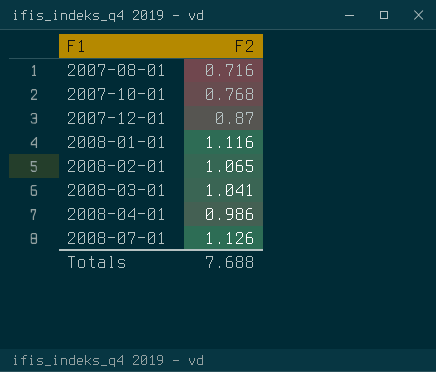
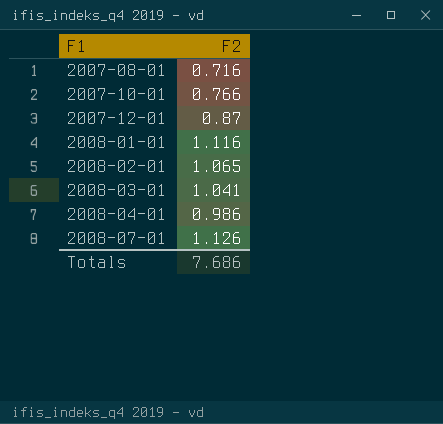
2007-10-01 | F2: 0.768 -> 0.766
Totals | F2: 7.688 -> 7.686

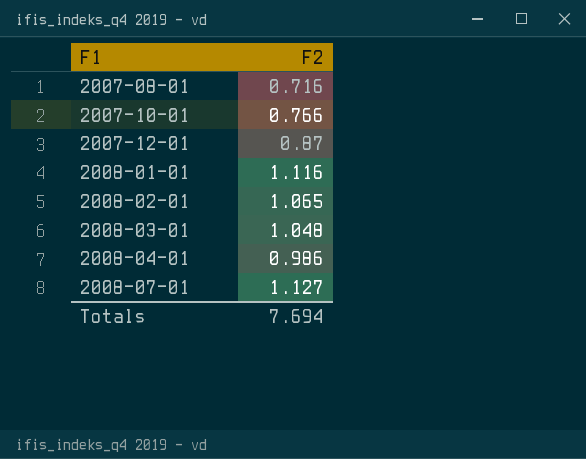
2008-03-01 | F2: 1.041 -> 1.048
2008-07-01 | F2: 1.126 -> 1.127
Totals | F2: 7.686 -> 7.694

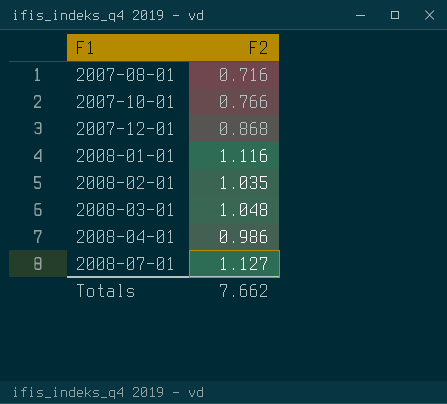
2007-12-01 | F2: 0.87 -> 0.868
2008-02-01 | F2: 1.065 -> 1.035
Totals | F2: 7.694 -> 7.662

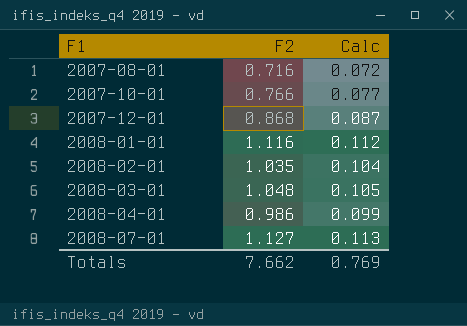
column Calc | formula: none -> [F2] * 0.1

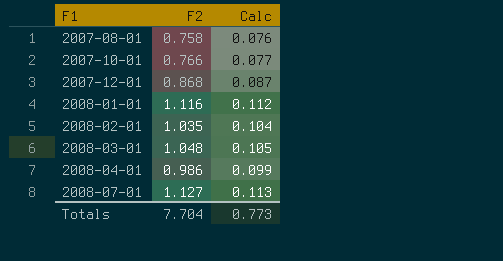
2007-08-01 | F2: 0.716 -> 0.758
2007-08-01 | Calc: 0.072 -> 0.076
Totals | F2: 7.662 -> 7.704
Totals | Calc: 0.769 -> 0.773

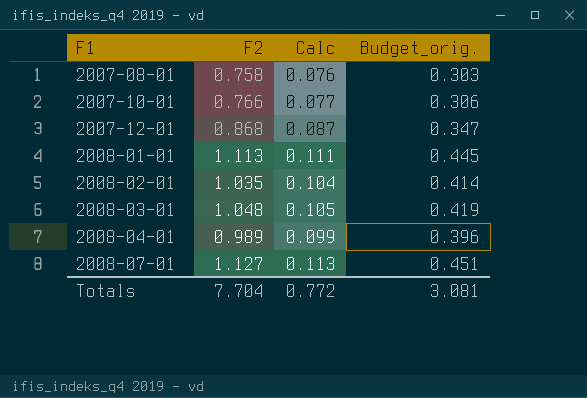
column Budget_orig. | formula: none -> [F2] * 0.4
2008-01-01 | F2: 1.116 -> 1.113
2008-01-01 | Calc: 0.112 -> 0.111
2008-04-01 | F2: 0.986 -> 0.989
Totals | Calc: 0.773 -> 0.772

